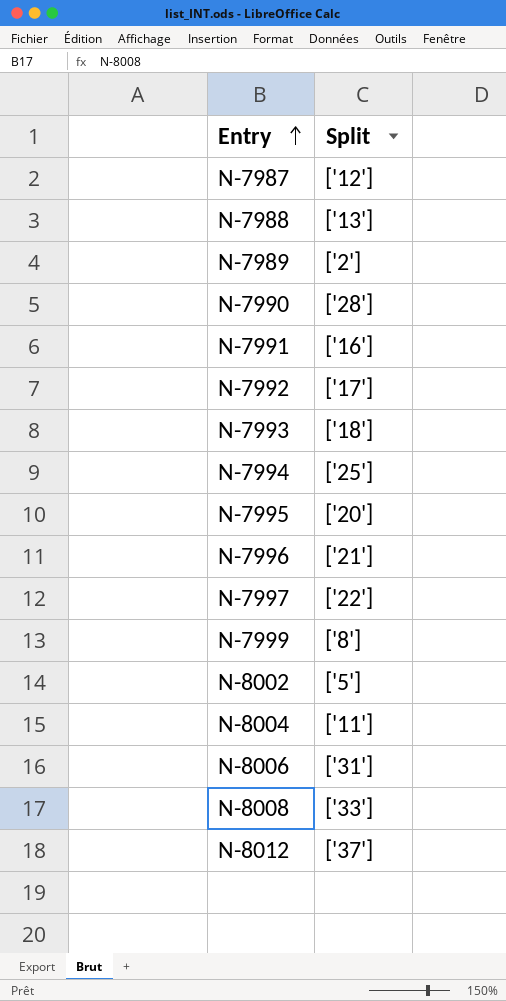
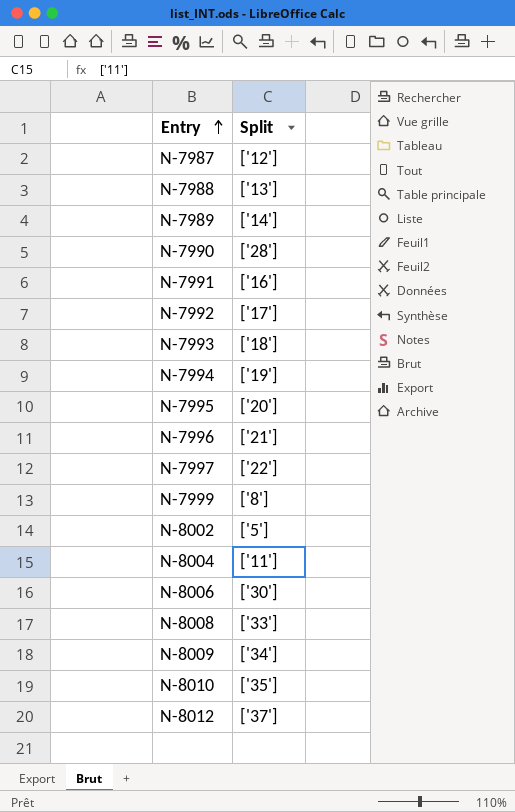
N-7989 | Split: ['2'] -> ['14']
N-7994 | Split: ['25'] -> ['19']
N-8006 | Split: ['31'] -> ['30']
row N-8009: none -> ['34']
row N-8010: none -> ['35']

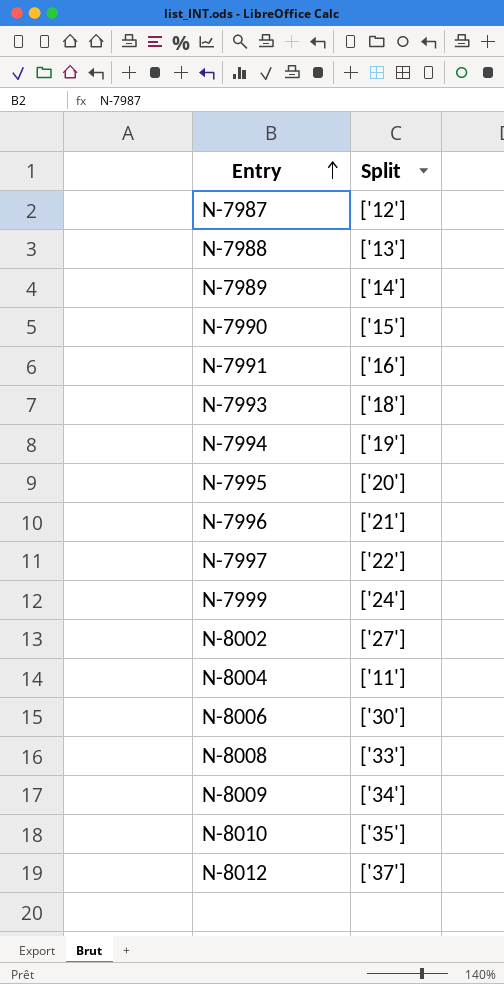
row N-7992: ['17'] -> none
N-7990 | Split: ['28'] -> ['15']
N-7999 | Split: ['8'] -> ['24']
N-8002 | Split: ['5'] -> ['27']

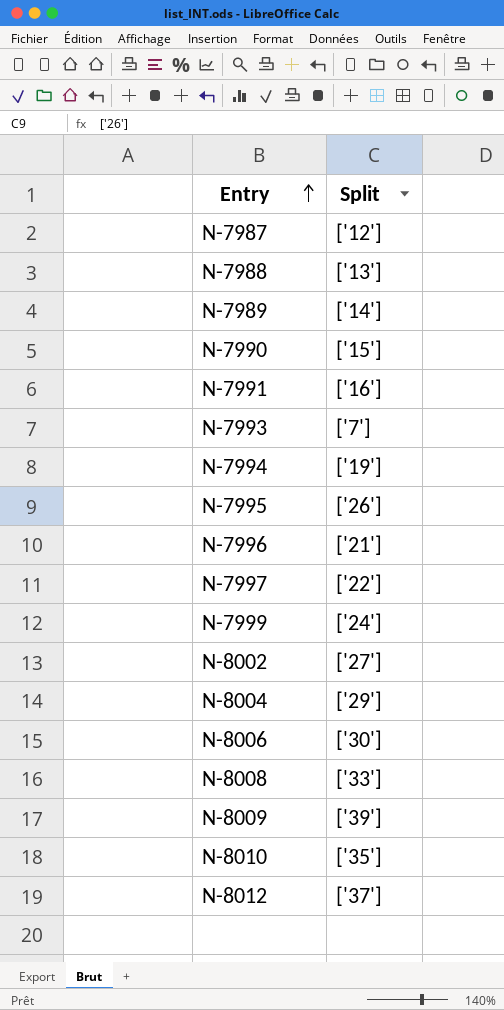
N-7993 | Split: ['18'] -> ['7']
N-7995 | Split: ['20'] -> ['26']
N-8004 | Split: ['11'] -> ['29']
N-8009 | Split: ['34'] -> ['39']

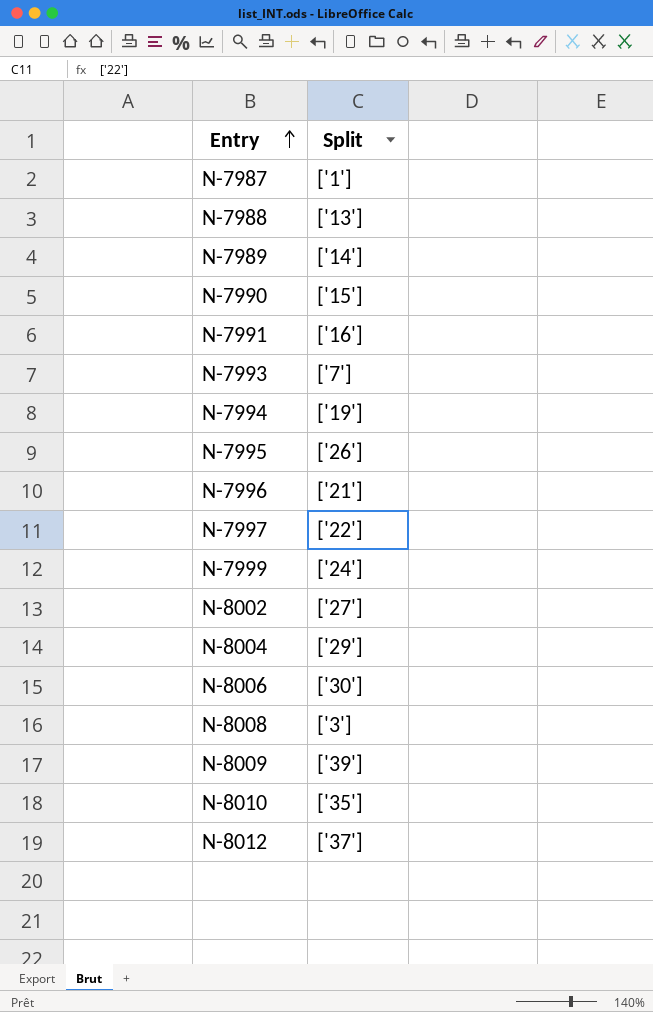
N-7987 | Split: ['12'] -> ['1']
N-8008 | Split: ['33'] -> ['3']

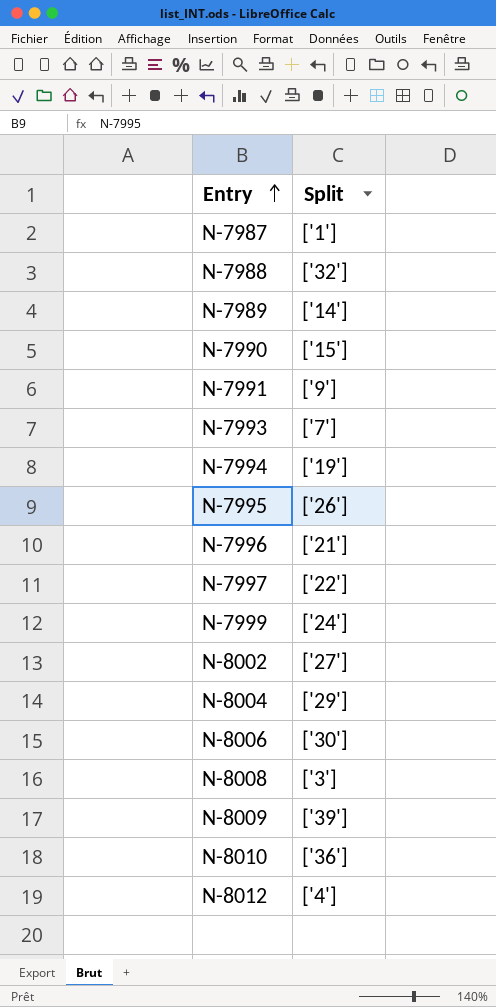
N-7988 | Split: ['13'] -> ['32']
N-7991 | Split: ['16'] -> ['9']
N-8010 | Split: ['35'] -> ['36']
N-8012 | Split: ['37'] -> ['4']

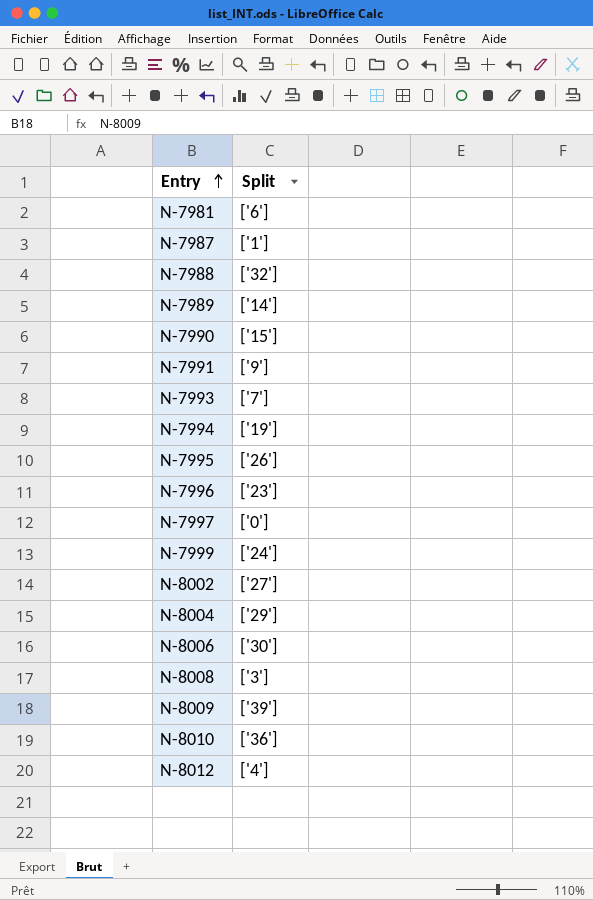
row N-7981: none -> ['6']
N-7996 | Split: ['21'] -> ['23']
N-7997 | Split: ['22'] -> ['0']

